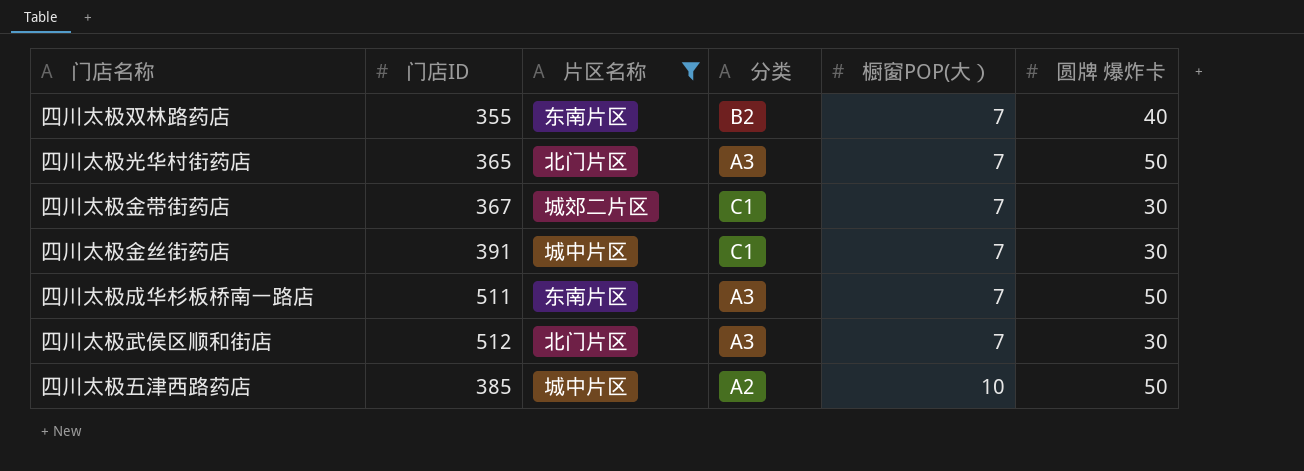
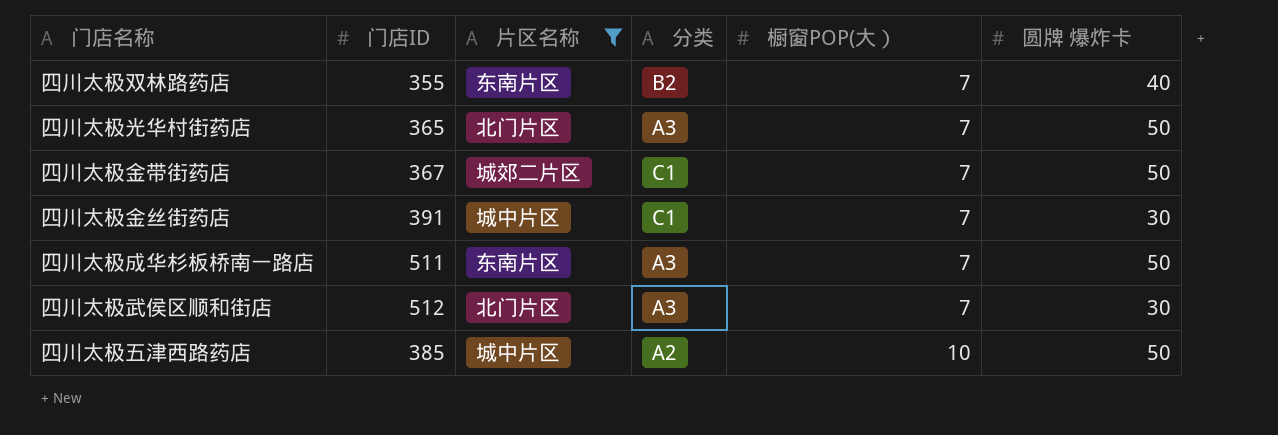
四川太极金带街药店 | 圆牌 爆炸卡: 30 -> 50

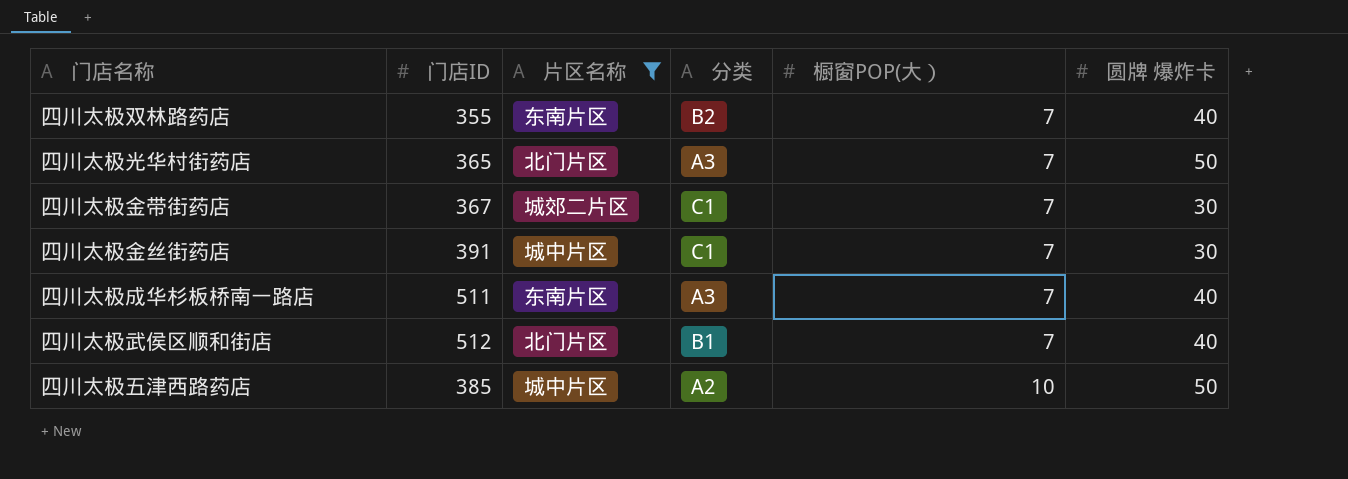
四川太极金带街药店 | 圆牌 爆炸卡: 50 -> 30
四川太极成华杉板桥南一路店 | 圆牌 爆炸卡: 50 -> 40
四川太极武侯区顺和街店 | 分类: A3 -> B1
四川太极武侯区顺和街店 | 圆牌 爆炸卡: 30 -> 40

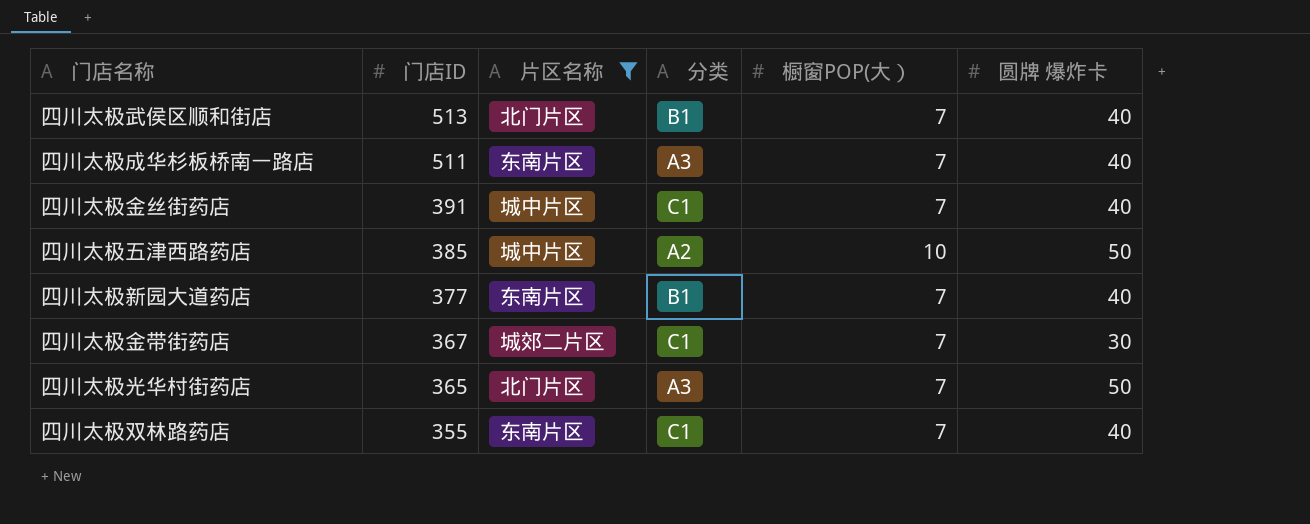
row order: 橱窗POP(大） ascending -> 门店ID descending
四川太极武侯区顺和街店 | 门店ID: 512 -> 513
四川太极金丝街药店 | 圆牌 爆炸卡: 30 -> 40
row 四川太极新园大道药店: none -> 377 | 东南片区 | B1 | 7 | 40
四川太极双林路药店 | 分类: B2 -> C1

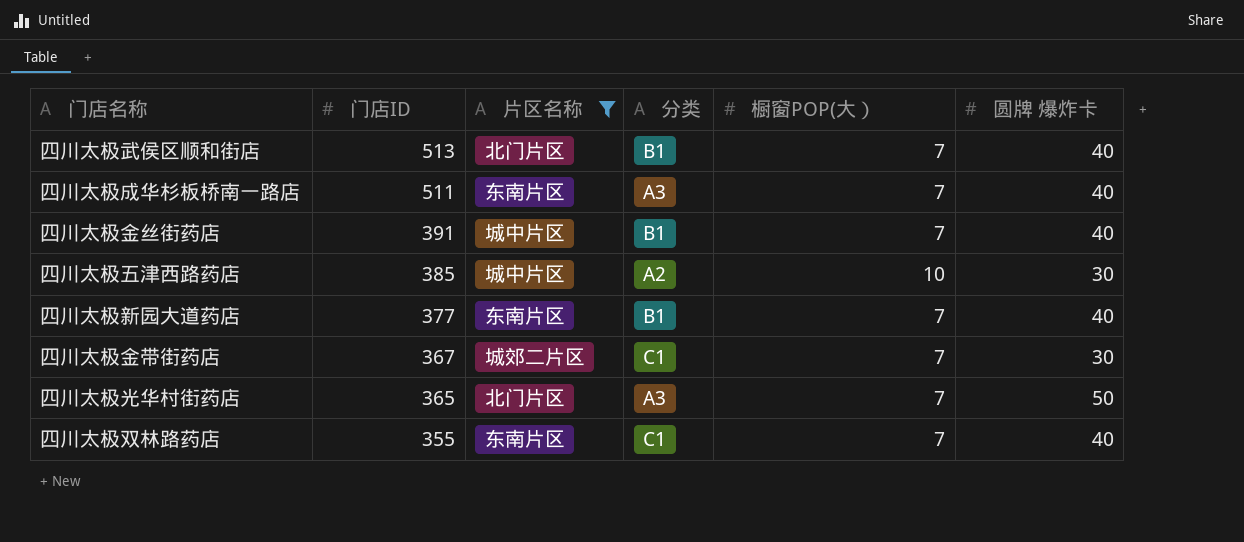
四川太极金丝街药店 | 分类: C1 -> B1
四川太极五津西路药店 | 圆牌 爆炸卡: 50 -> 30

